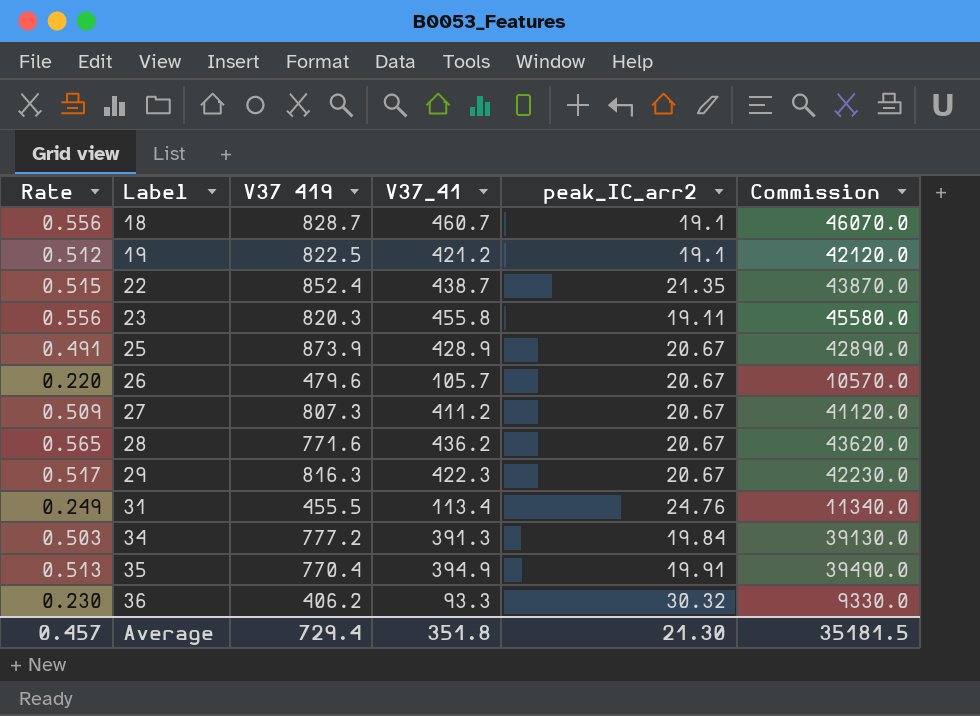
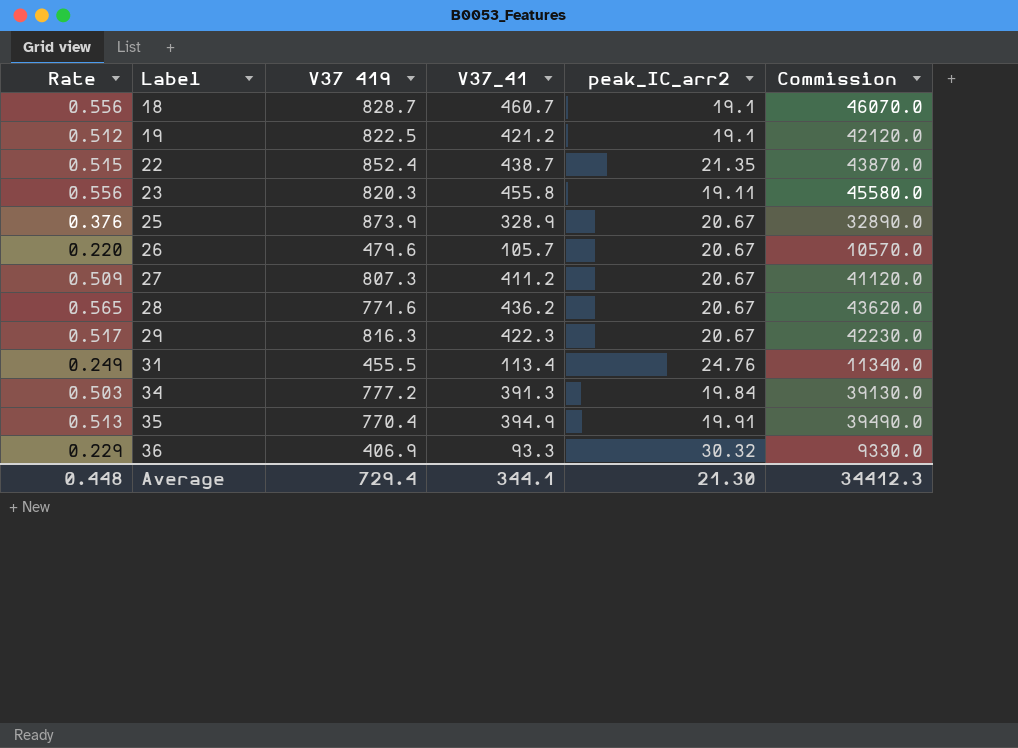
25 | Rate: 0.491 -> 0.376
25 | V37_41: 428.9 -> 328.9
25 | Commission: 42890.0 -> 32890.0
36 | Rate: 0.230 -> 0.229
36 | V37 419: 406.2 -> 406.9
Average | Rate: 0.457 -> 0.448
Average | V37_41: 351.8 -> 344.1
Average | Commission: 35181.5 -> 34412.3

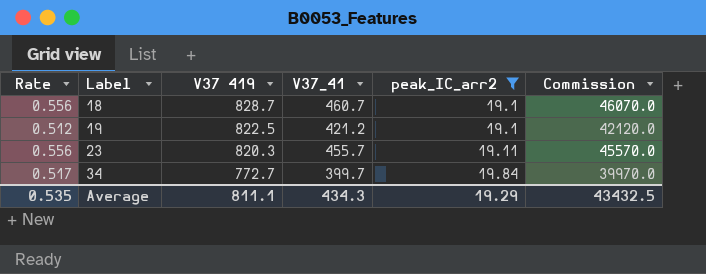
filter: none -> peak_IC_arr2 <= 19.84
23 | V37_41: 455.8 -> 455.7
23 | Commission: 45580.0 -> 45570.0
34 | Rate: 0.503 -> 0.517
34 | V37 419: 777.2 -> 772.7
34 | V37_41: 391.3 -> 399.7
34 | Commission: 39130.0 -> 39970.0
Average | Rate: 0.448 -> 0.535
Average | V37 419: 729.4 -> 811.1
Average | V37_41: 344.1 -> 434.3
Average | peak_IC_arr2: 21.30 -> 19.29
Average | Commission: 34412.3 -> 43432.5

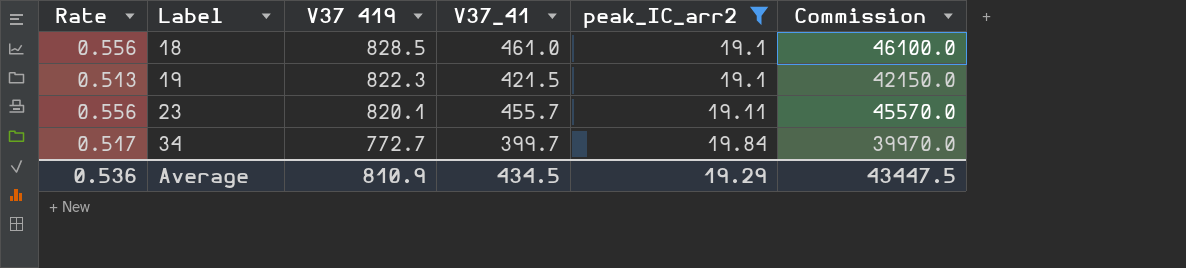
18 | V37 419: 828.7 -> 828.5
18 | V37_41: 460.7 -> 461.0
18 | Commission: 46070.0 -> 46100.0
19 | Rate: 0.512 -> 0.513
19 | V37 419: 822.5 -> 822.3
19 | V37_41: 421.2 -> 421.5
19 | Commission: 42120.0 -> 42150.0
23 | V37 419: 820.3 -> 820.1
Average | Rate: 0.535 -> 0.536
Average | V37 419: 811.1 -> 810.9
Average | V37_41: 434.3 -> 434.5
Average | Commission: 43432.5 -> 43447.5

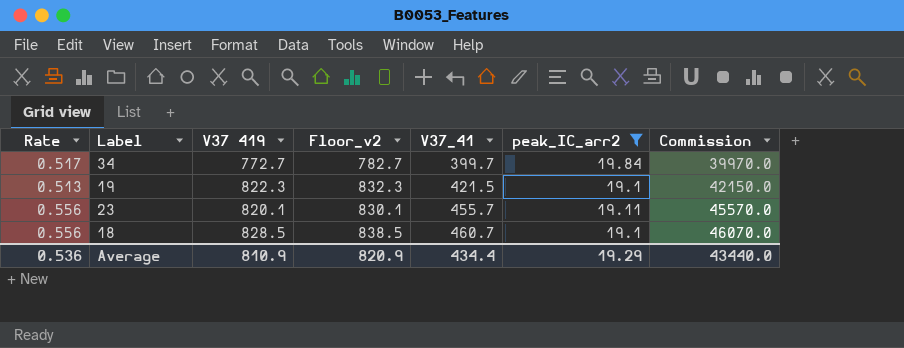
row order: Label ascending -> V37_41 ascending
column Floor_v2 | formula: none -> [V37 419] + 10
18 | V37_41: 461.0 -> 460.7
18 | Commission: 46100.0 -> 46070.0
Average | V37_41: 434.5 -> 434.4
Average | Commission: 43447.5 -> 43440.0

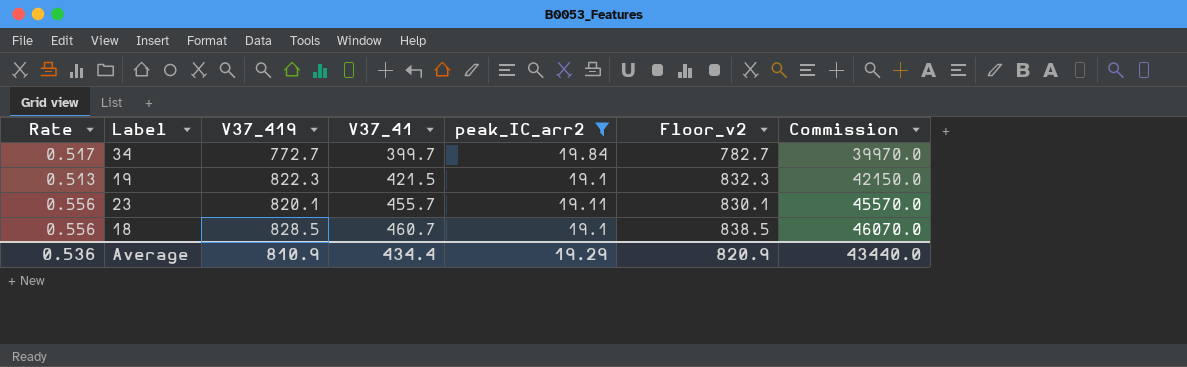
column name: V37 419 -> V37_419
column Floor_v2 | position: 4 -> 6

